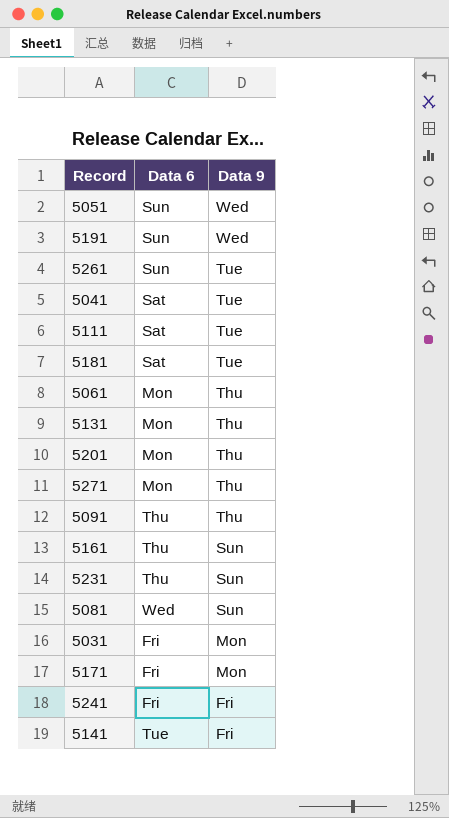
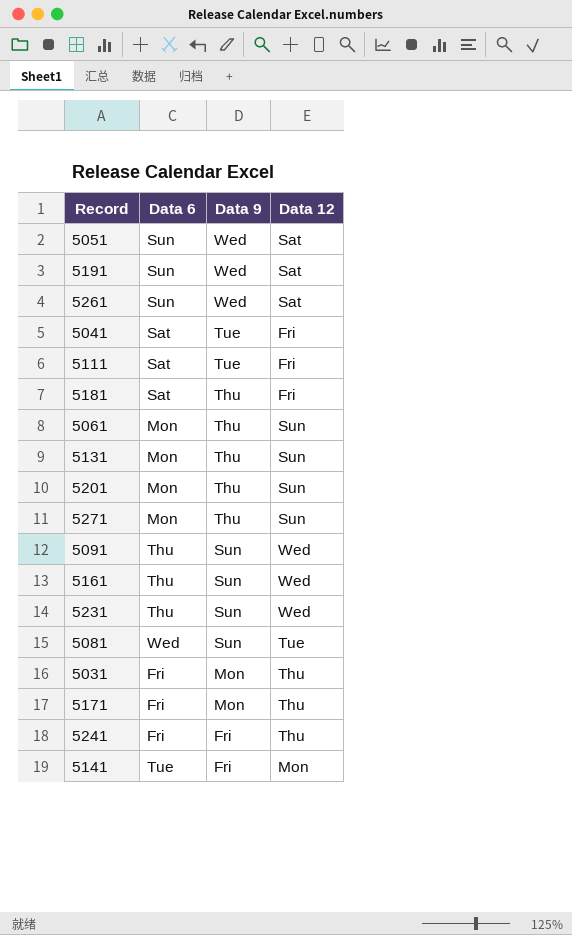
column Data 12 | position: none -> 4
5261 | Data 9: Tue -> Wed
5181 | Data 9: Tue -> Thu
5091 | Data 9: Thu -> Sun

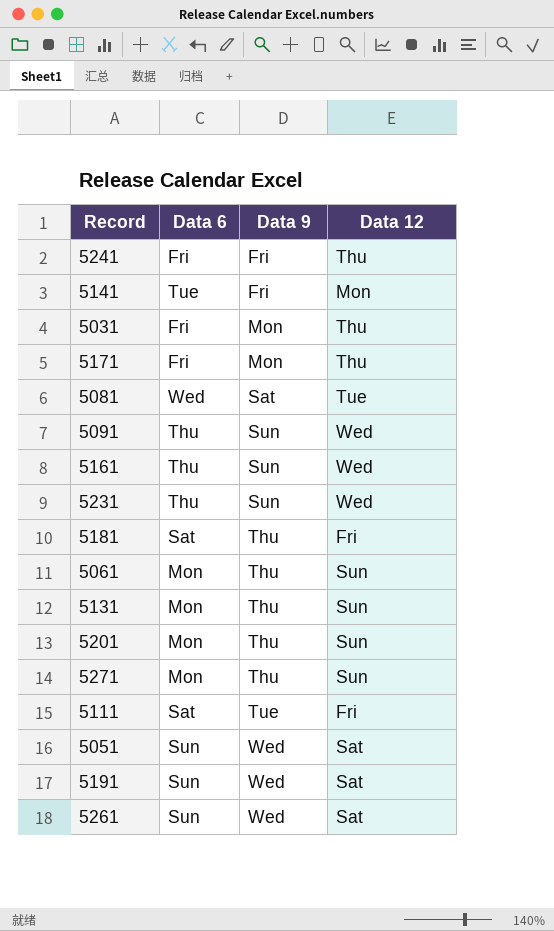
row order: Data 9 descending -> Data 9 ascending
row 5041: Sat | Tue | Fri -> none
5081 | Data 9: Sun -> Sat

